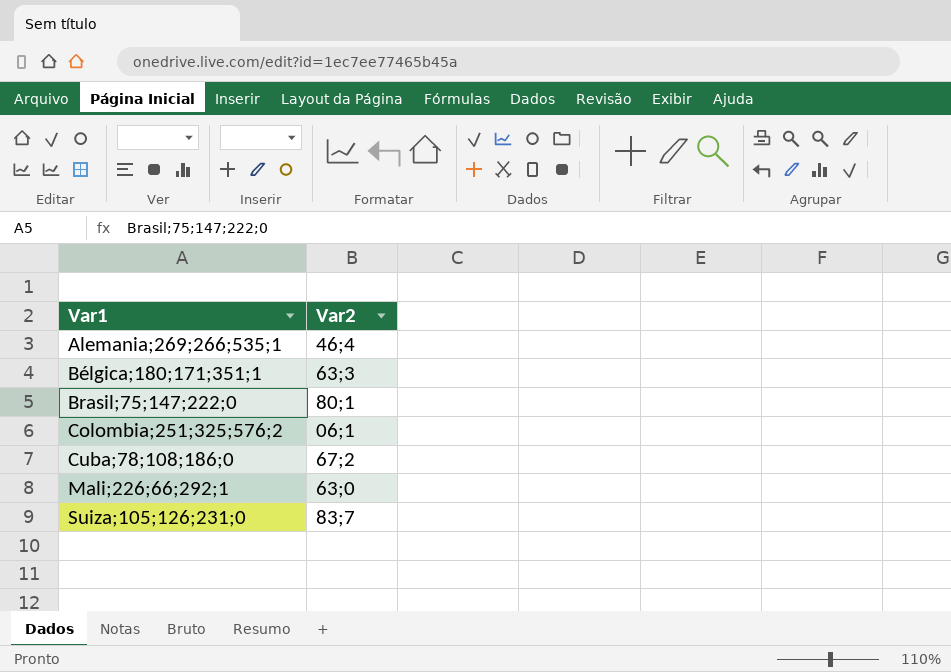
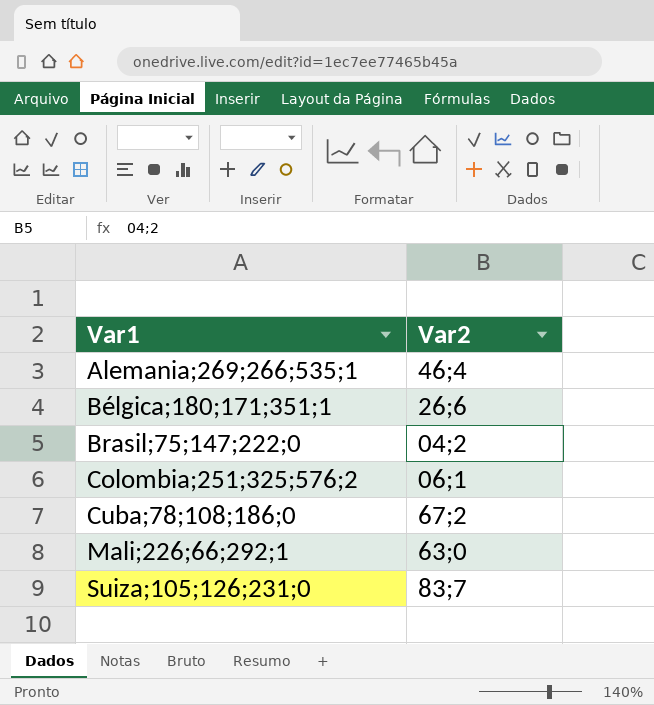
Bélgica;180;171;351;1 | Var2: 63;3 -> 26;6
Brasil;75;147;222;0 | Var2: 80;1 -> 04;2

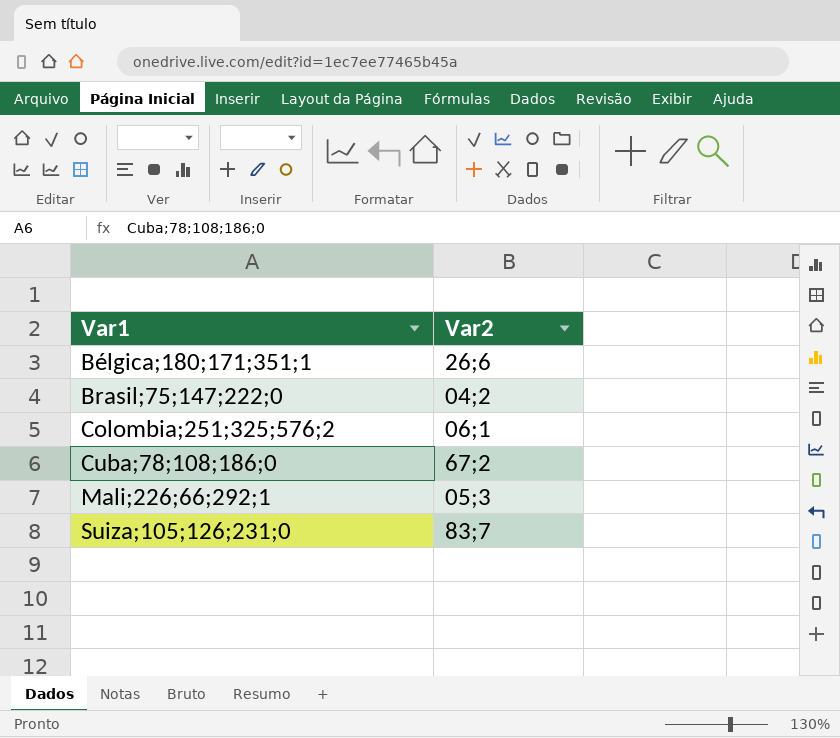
row Alemania;269;266;535;1: 46;4 -> none
Mali;226;66;292;1 | Var2: 63;0 -> 05;3

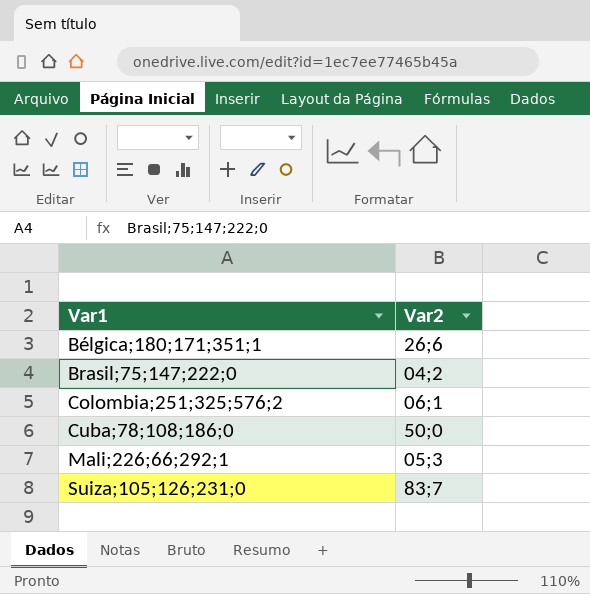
Cuba;78;108;186;0 | Var2: 67;2 -> 50;0

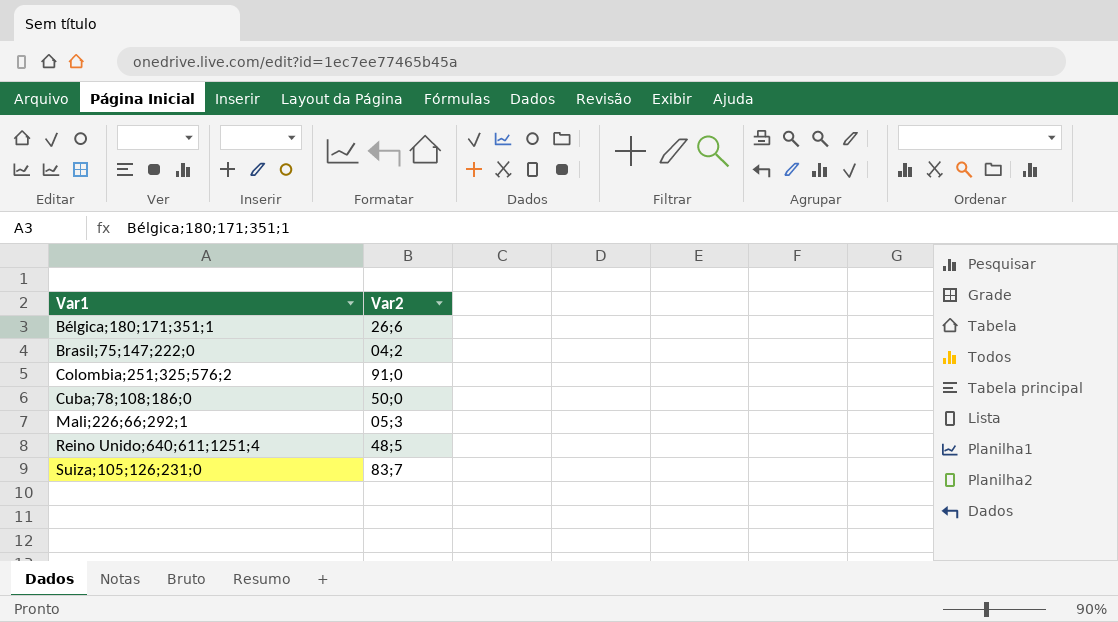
Colombia;251;325;576;2 | Var2: 06;1 -> 91;0
row Reino Unido;640;611;1251;4: none -> 48;5

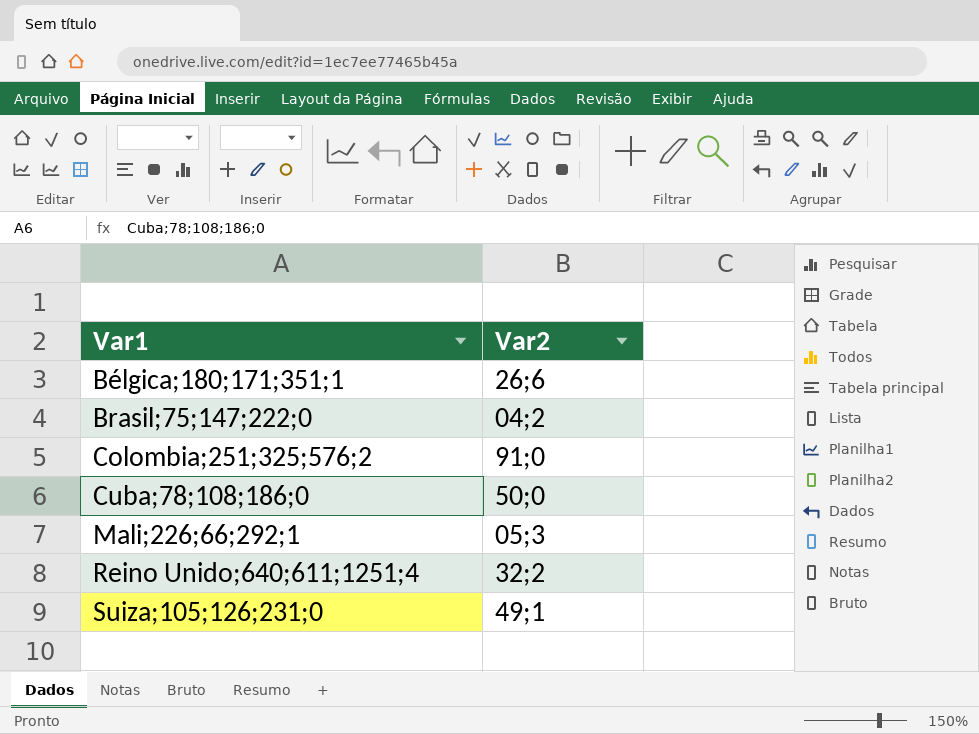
Reino Unido;640;611;1251;4 | Var2: 48;5 -> 32;2
Suiza;105;126;231;0 | Var2: 83;7 -> 49;1

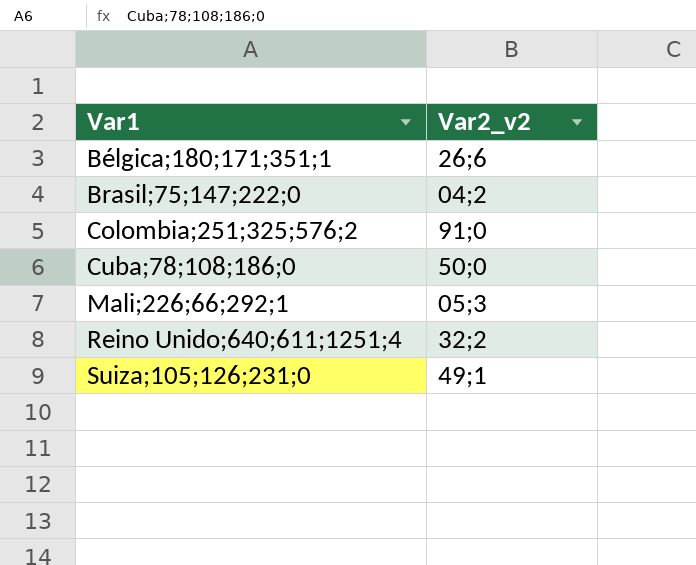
column name: Var2 -> Var2_v2

